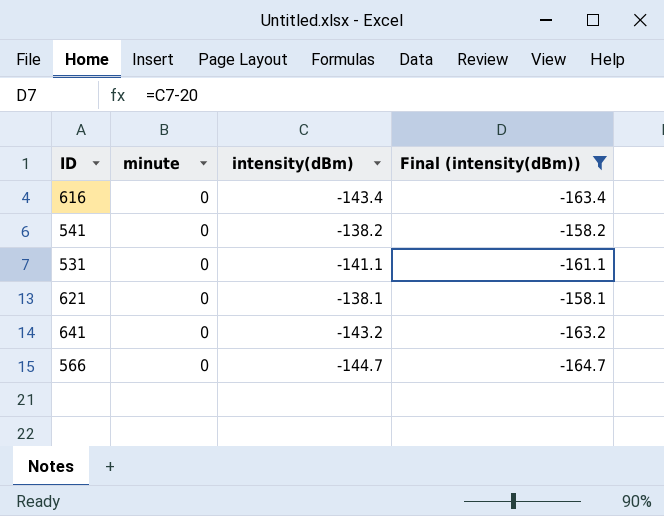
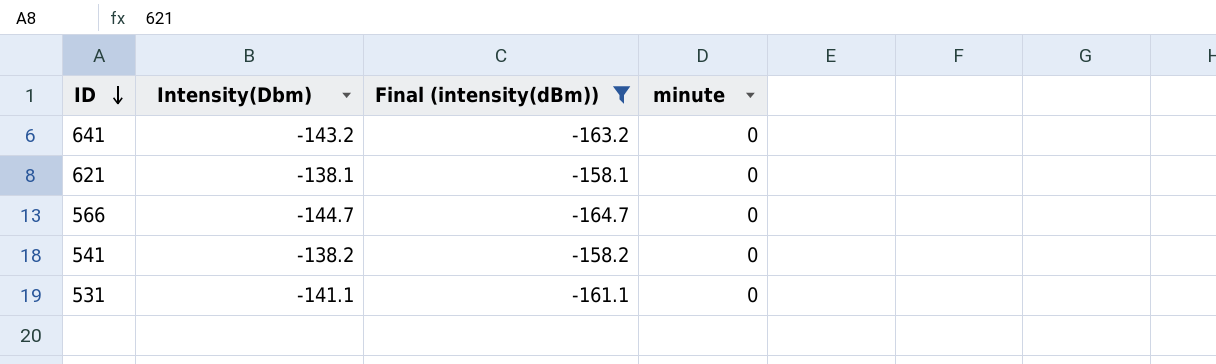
row order: none -> ID descending
column name: intensity(dBm) -> Intensity(Dbm)
column minute | position: 2 -> 4
row 616: 0 | -143.4 | -163.4 -> none

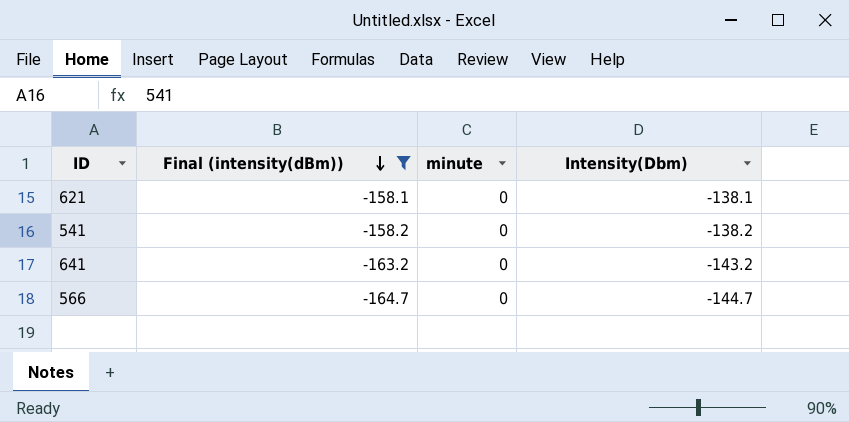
row order: ID descending -> Final (intensity(dBm)) descending
column Intensity(Dbm) | position: 2 -> 4
row 531: -141.1 | -161.1 | 0 -> none

